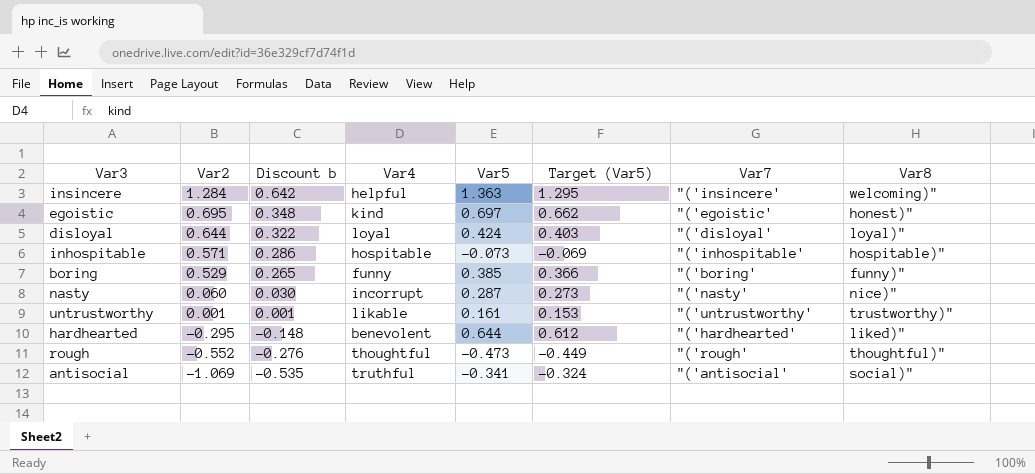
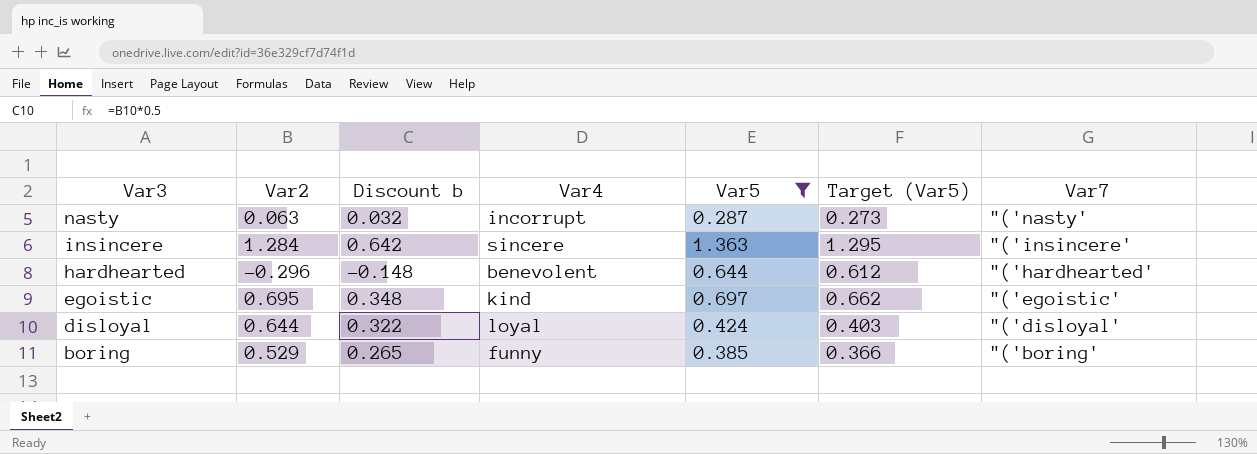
filter: none -> Var5 >= 0.287
row order: Var2 descending -> Var3 descending
column Var8 | position: 8 -> none
nasty | Var2: 0.060 -> 0.063
nasty | Discount b: 0.030 -> 0.032
insincere | Var4: helpful -> sincere
hardhearted | Var2: -0.295 -> -0.296

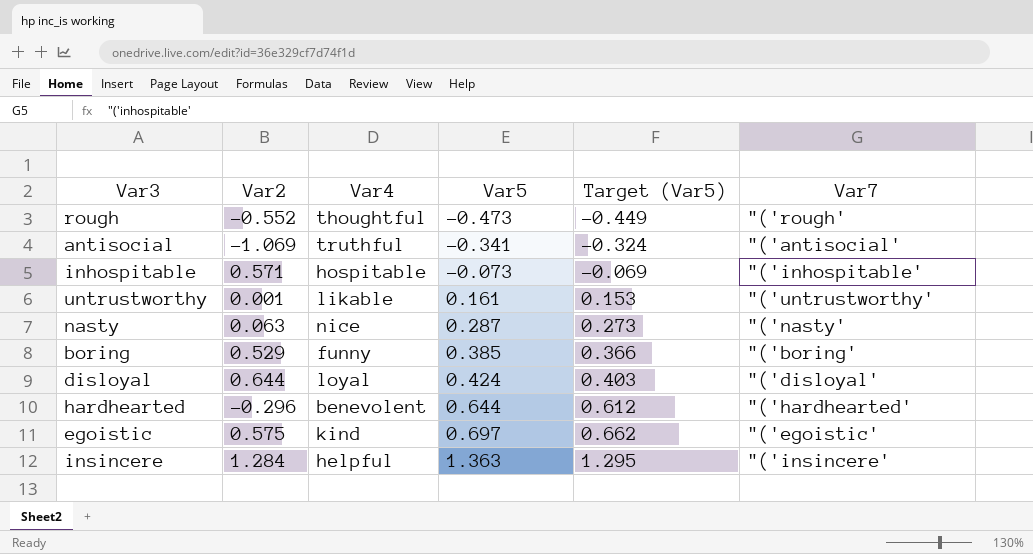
filter: Var5 >= 0.287 -> none
row order: Var3 descending -> Var5 ascending
column Discount b | formula: [Var2] * 0.5 -> none
nasty | Var4: incorrupt -> nice
egoistic | Var2: 0.695 -> 0.575
insincere | Var4: sincere -> helpful

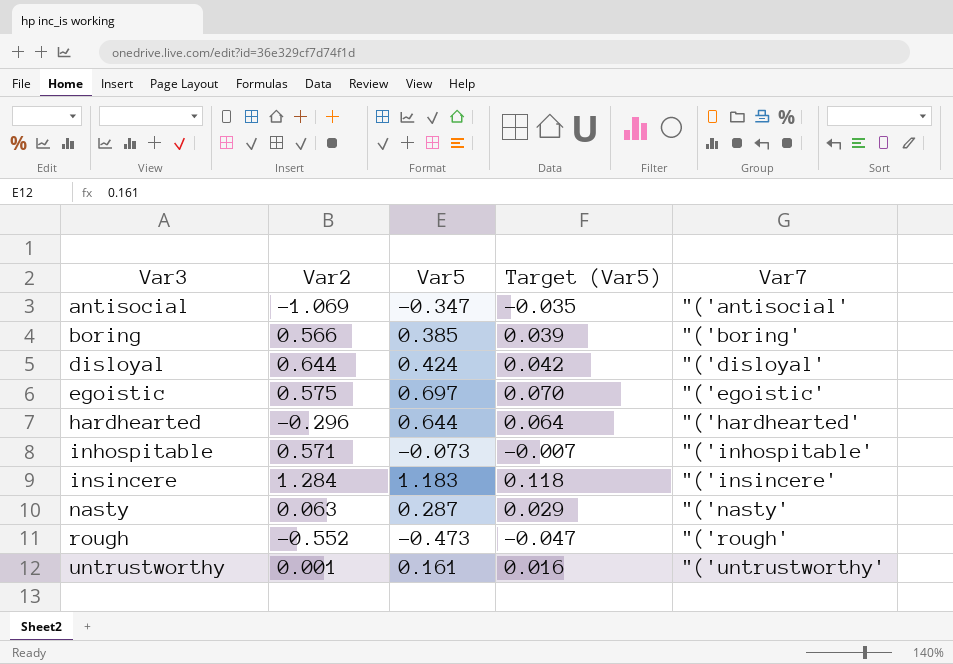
row order: Var5 ascending -> Var3 ascending
column Var4 | position: 3 -> none
column Target (Var5) | formula: [Var5] * 0.95 -> [Var5] * 0.1
antisocial | Var5: -0.341 -> -0.347
boring | Var2: 0.529 -> 0.566
insincere | Var5: 1.363 -> 1.183

